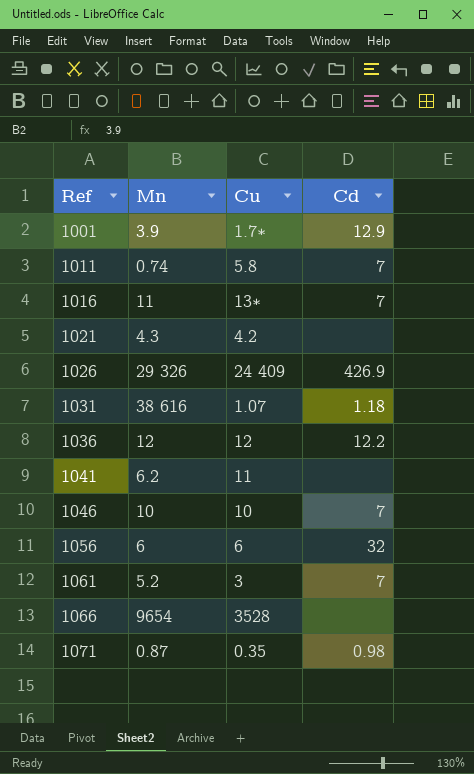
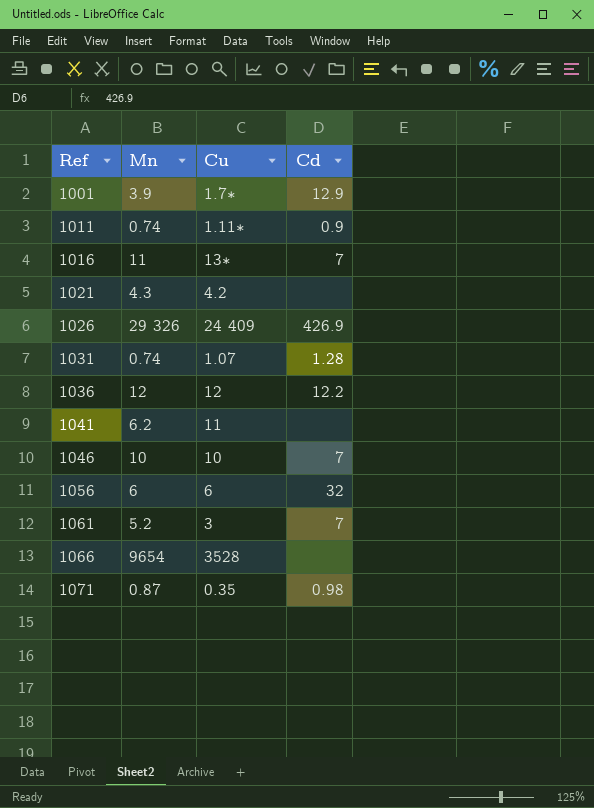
1011 | Cu: 5.8 -> 1.11∗
1011 | Cd: 7 -> 0.9
1031 | Mn: 38 616 -> 0.74
1031 | Cd: 1.18 -> 1.28

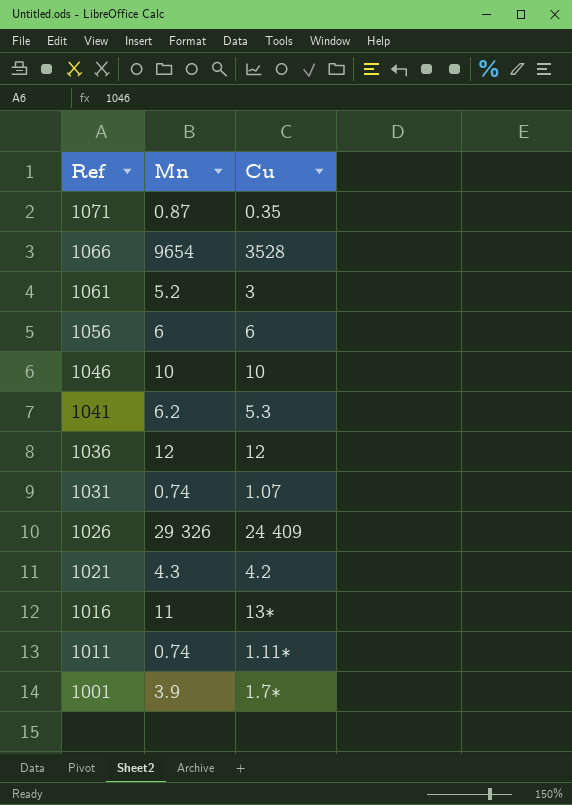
row order: Ref ascending -> Ref descending
column Cd | position: 4 -> none
1041 | Cu: 11 -> 5.3

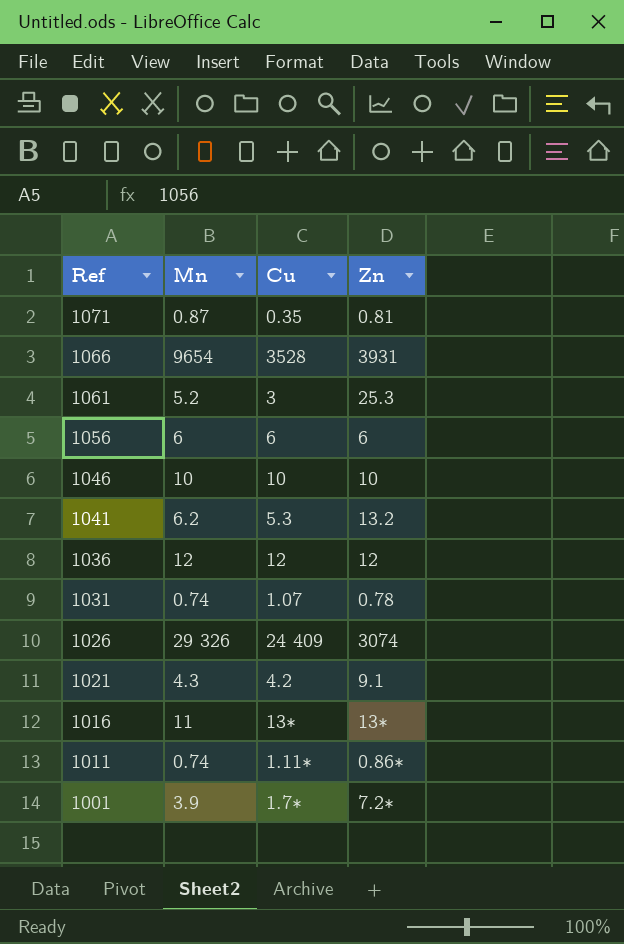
column Zn | position: none -> 4

